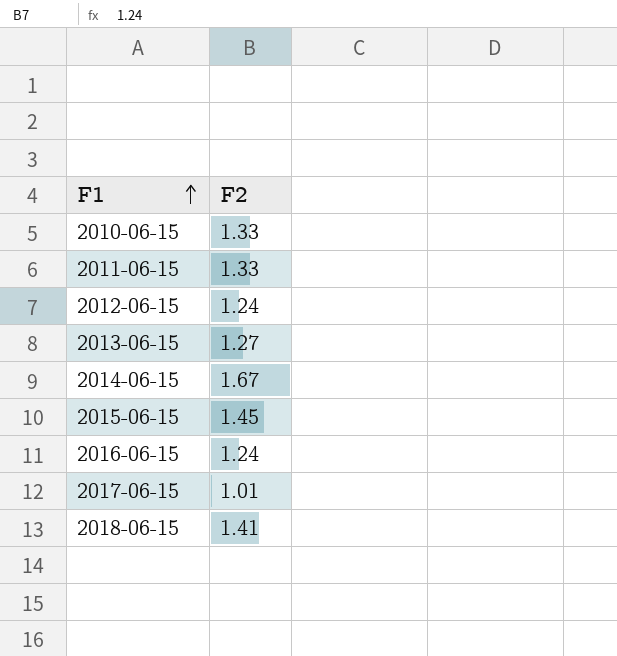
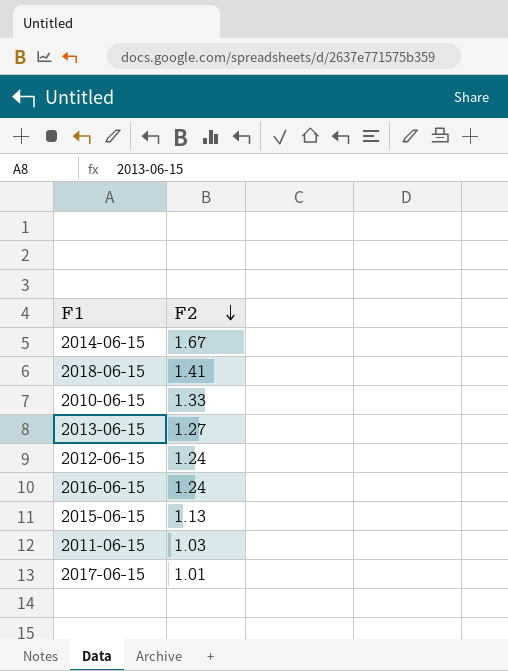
row order: F1 ascending -> F2 descending
2015-06-15 | F2: 1.45 -> 1.13
2011-06-15 | F2: 1.33 -> 1.03

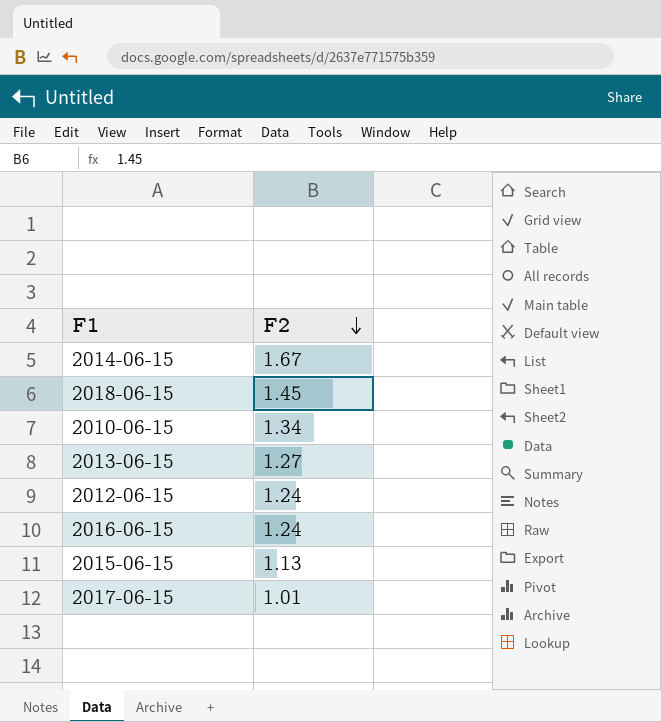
row 2011-06-15: 1.03 -> none
2018-06-15 | F2: 1.41 -> 1.45
2010-06-15 | F2: 1.33 -> 1.34

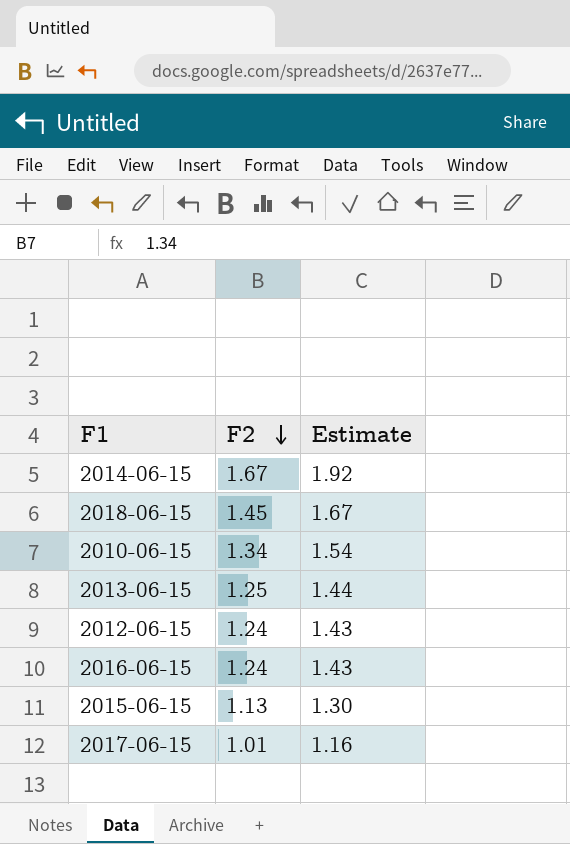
column Estimate | formula: none -> [F2] * 1.15
2013-06-15 | F2: 1.27 -> 1.25

